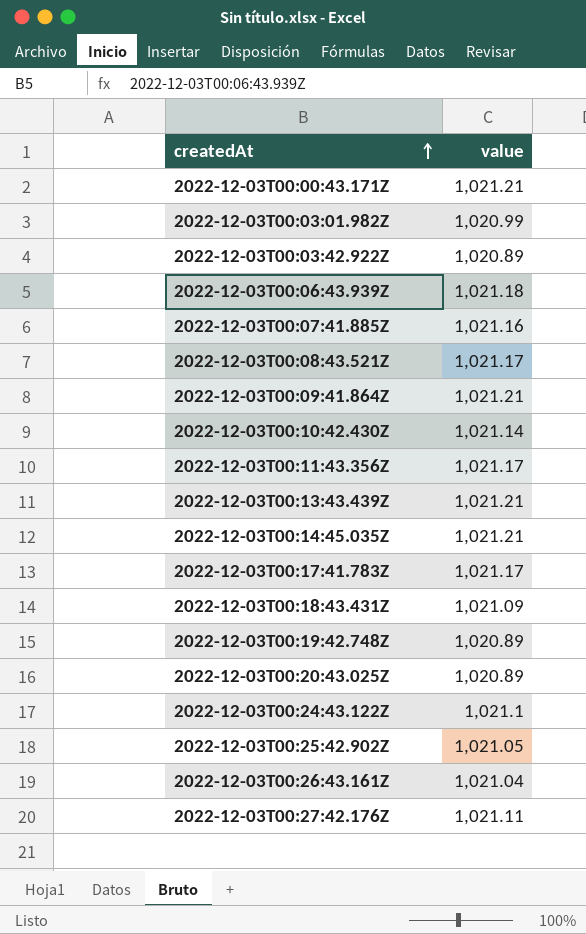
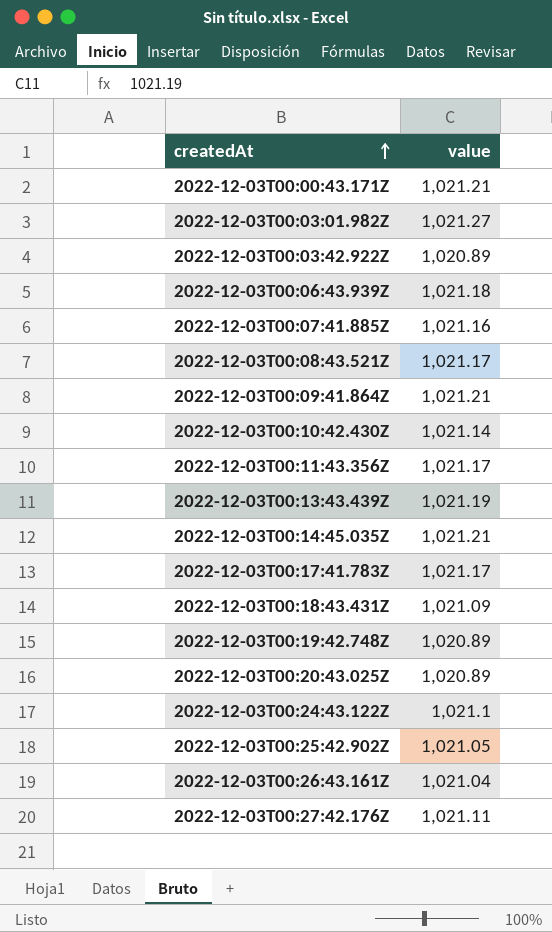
2022-12-03T00:03:01.982Z | value: 1,020.99 -> 1,021.27
2022-12-03T00:13:43.439Z | value: 1,021.21 -> 1,021.19

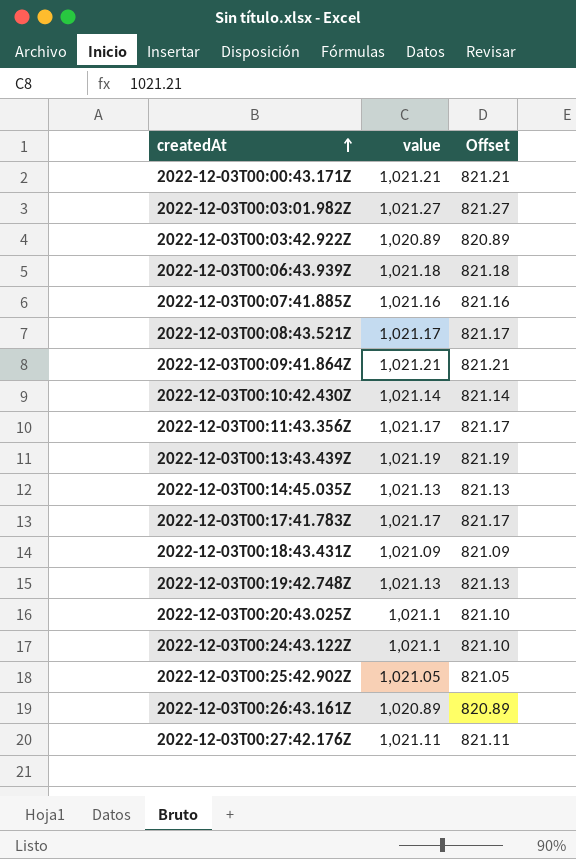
column Offset | formula: none -> [value] - 200
2022-12-03T00:14:45.035Z | value: 1,021.21 -> 1,021.13
2022-12-03T00:19:42.748Z | value: 1,020.89 -> 1,021.13
2022-12-03T00:20:43.025Z | value: 1,020.89 -> 1,021.1
2022-12-03T00:26:43.161Z | value: 1,021.04 -> 1,020.89

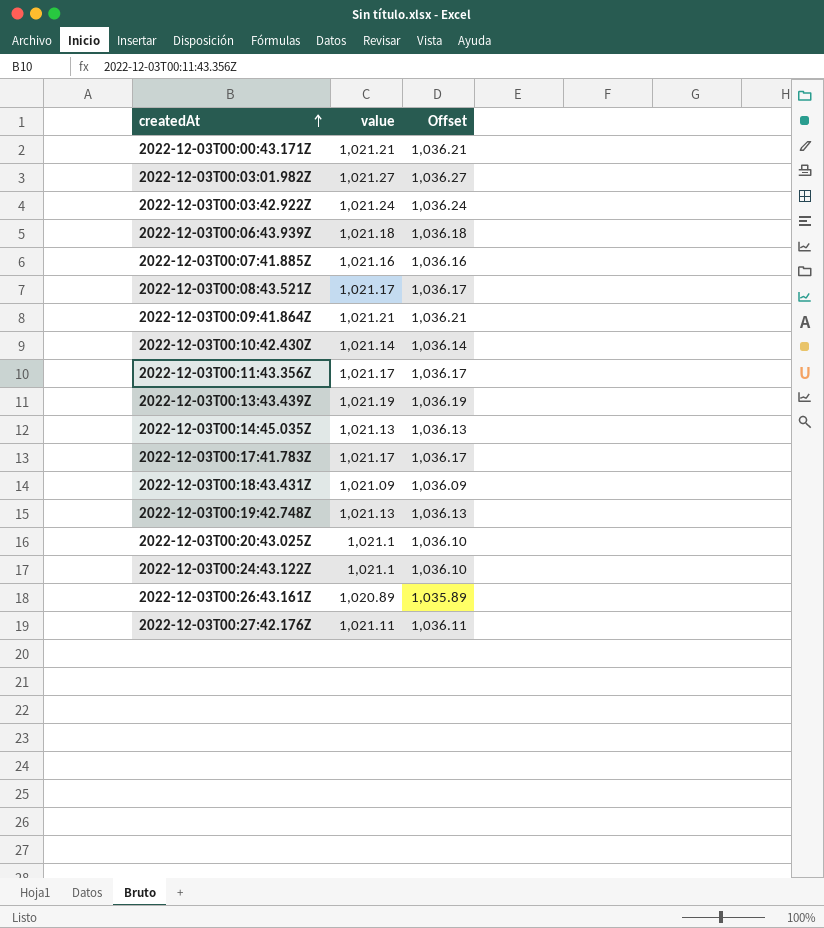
column Offset | formula: [value] - 200 -> [value] + 15
row 2022-12-03T00:25:42.902Z: 1,021.05 | 821.05 -> none
2022-12-03T00:03:42.922Z | value: 1,020.89 -> 1,021.24

